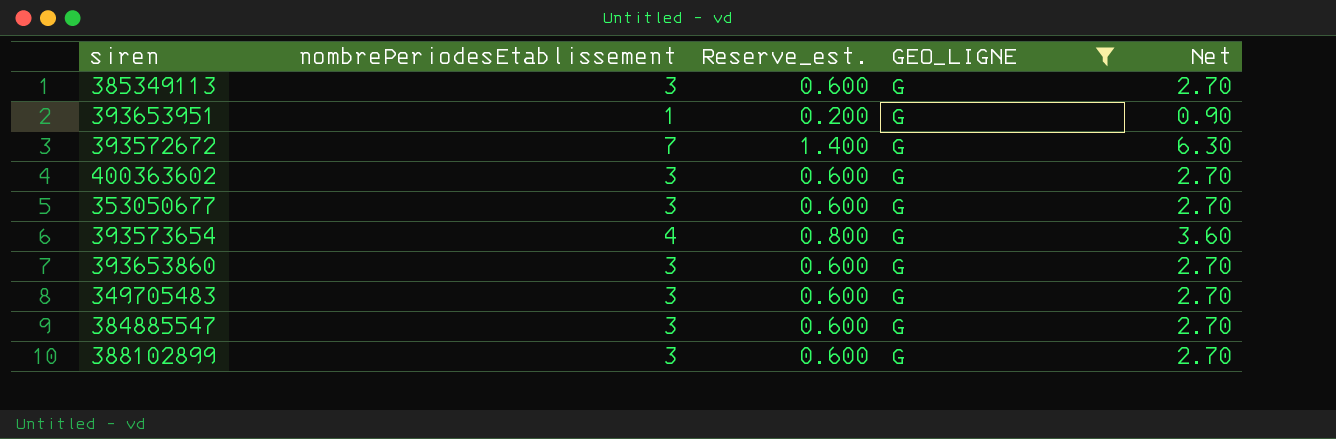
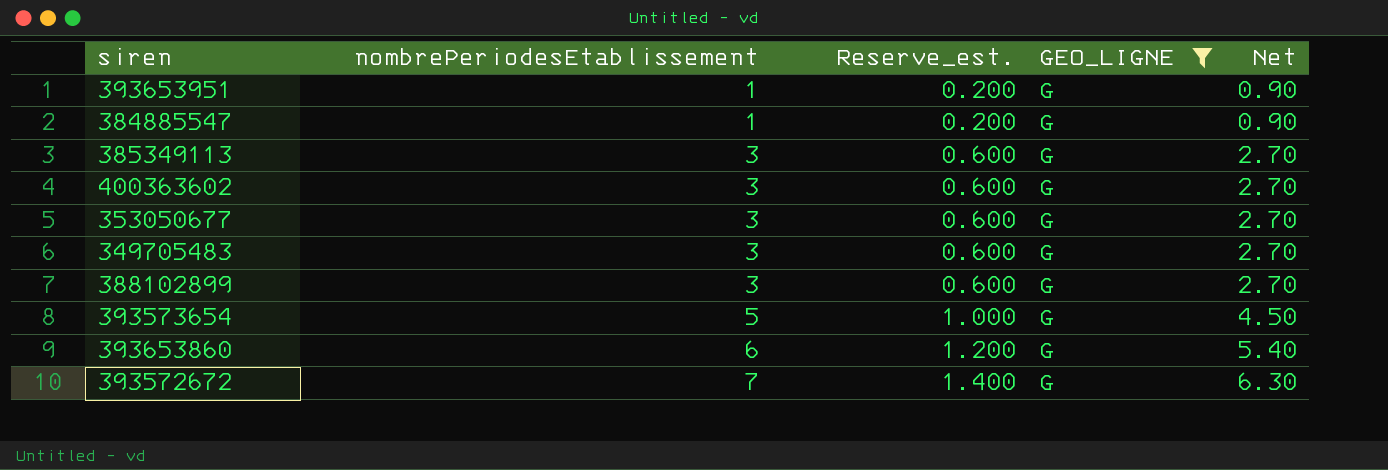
row order: none -> nombrePeriodesEtablissement ascending
384885547 | nombrePeriodesEtablissement: 3 -> 1
384885547 | Reserve_est.: 0.600 -> 0.200
384885547 | Net: 2.70 -> 0.90
393573654 | nombrePeriodesEtablissement: 4 -> 5
393573654 | Reserve_est.: 0.800 -> 1.000
393573654 | Net: 3.60 -> 4.50
393653860 | nombrePeriodesEtablissement: 3 -> 6
393653860 | Reserve_est.: 0.600 -> 1.200
393653860 | Net: 2.70 -> 5.40

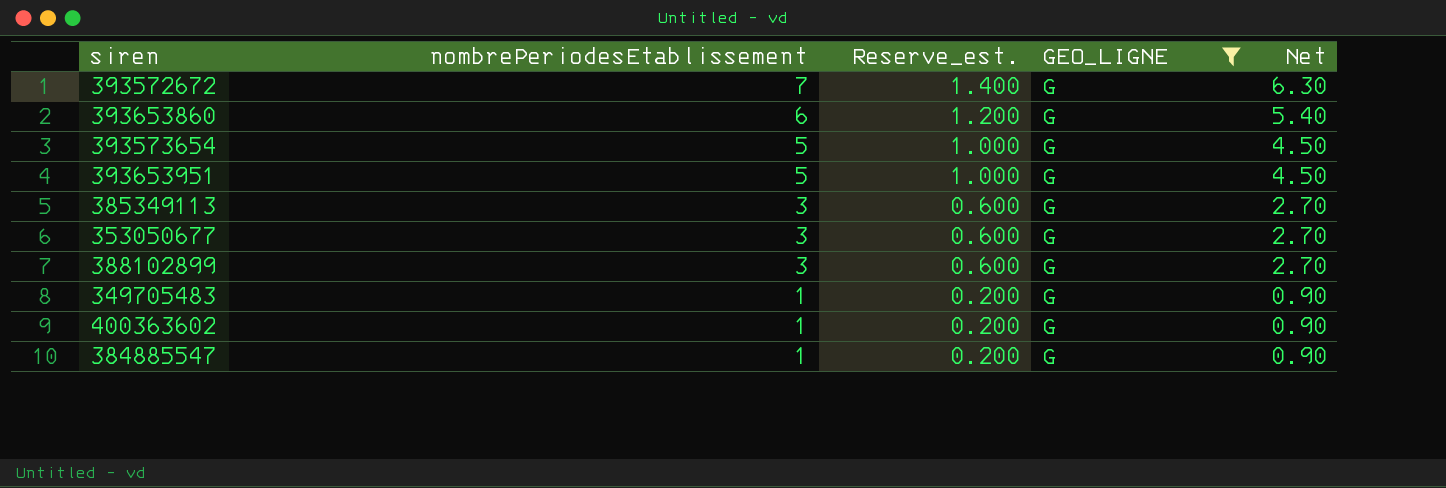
row order: nombrePeriodesEtablissement ascending -> nombrePeriodesEtablissement descending
393653951 | nombrePeriodesEtablissement: 1 -> 5
393653951 | Reserve_est.: 0.200 -> 1.000
393653951 | Net: 0.90 -> 4.50
349705483 | nombrePeriodesEtablissement: 3 -> 1
349705483 | Reserve_est.: 0.600 -> 0.200
349705483 | Net: 2.70 -> 0.90
400363602 | nombrePeriodesEtablissement: 3 -> 1
400363602 | Reserve_est.: 0.600 -> 0.200
400363602 | Net: 2.70 -> 0.90

